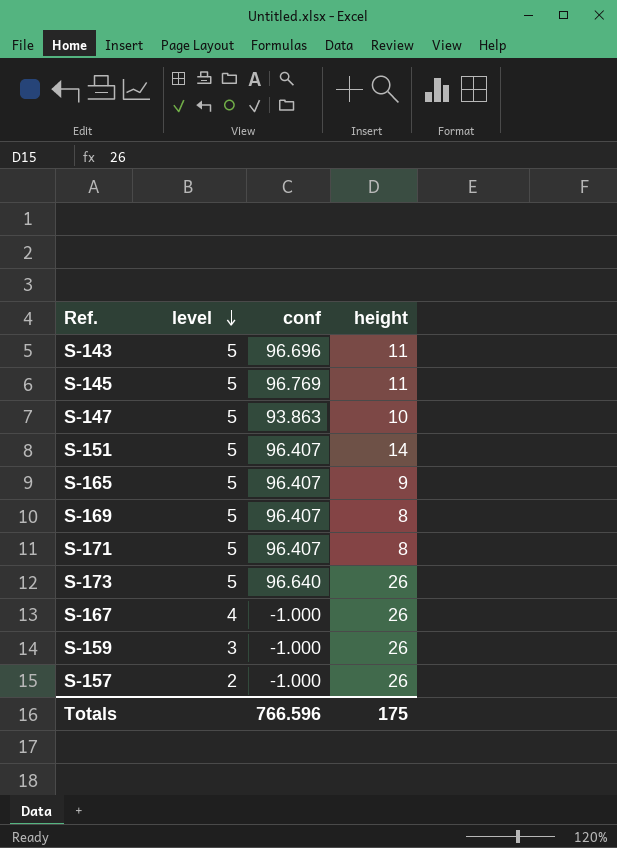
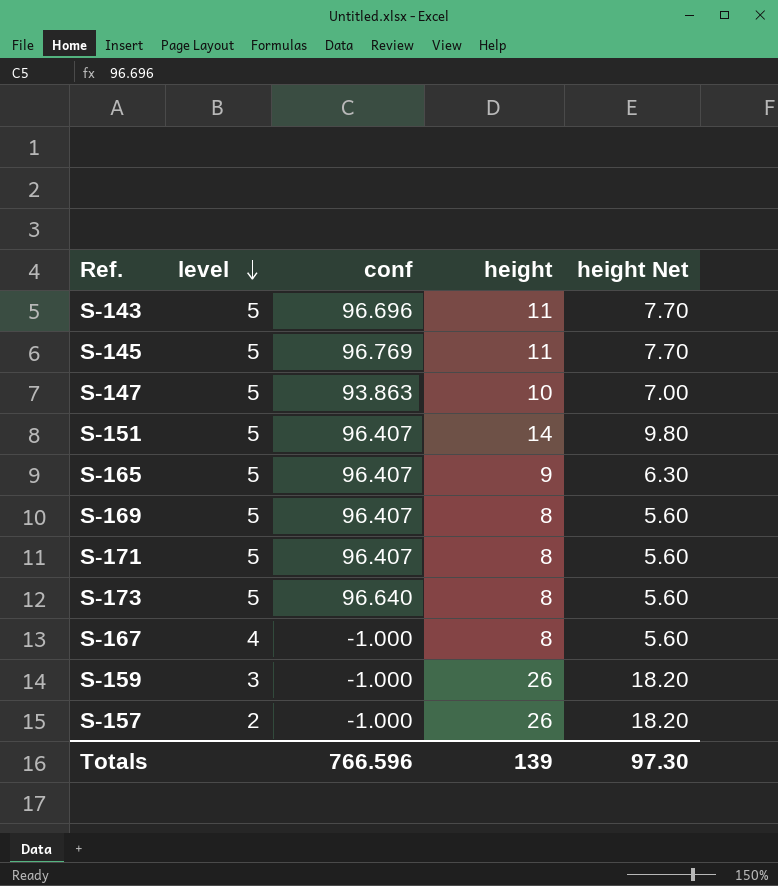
column height Net | formula: none -> [height] * 0.7
S-173 | height: 26 -> 8
S-167 | height: 26 -> 8
Totals | height: 175 -> 139

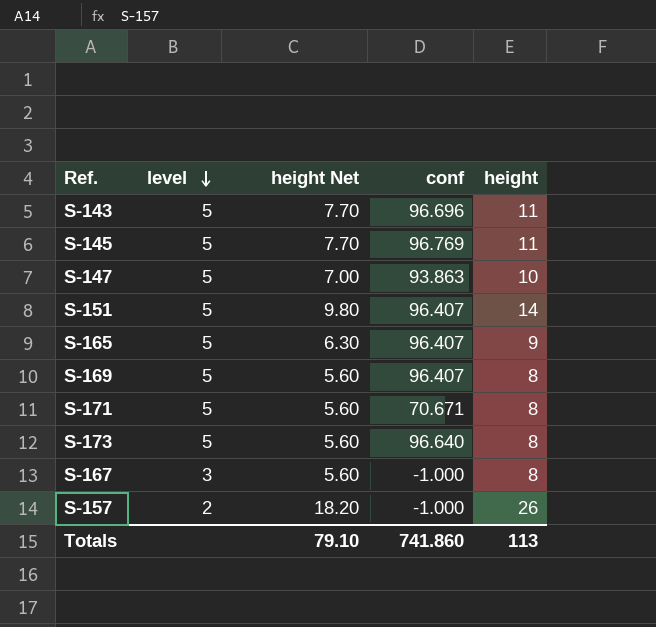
column height Net | position: 5 -> 3
row S-159: 3 | -1.000 | 26 | 18.20 -> none
S-171 | conf: 96.407 -> 70.671
S-167 | level: 4 -> 3
Totals | height Net: 97.30 -> 79.10
Totals | conf: 766.596 -> 741.860
Totals | height: 139 -> 113

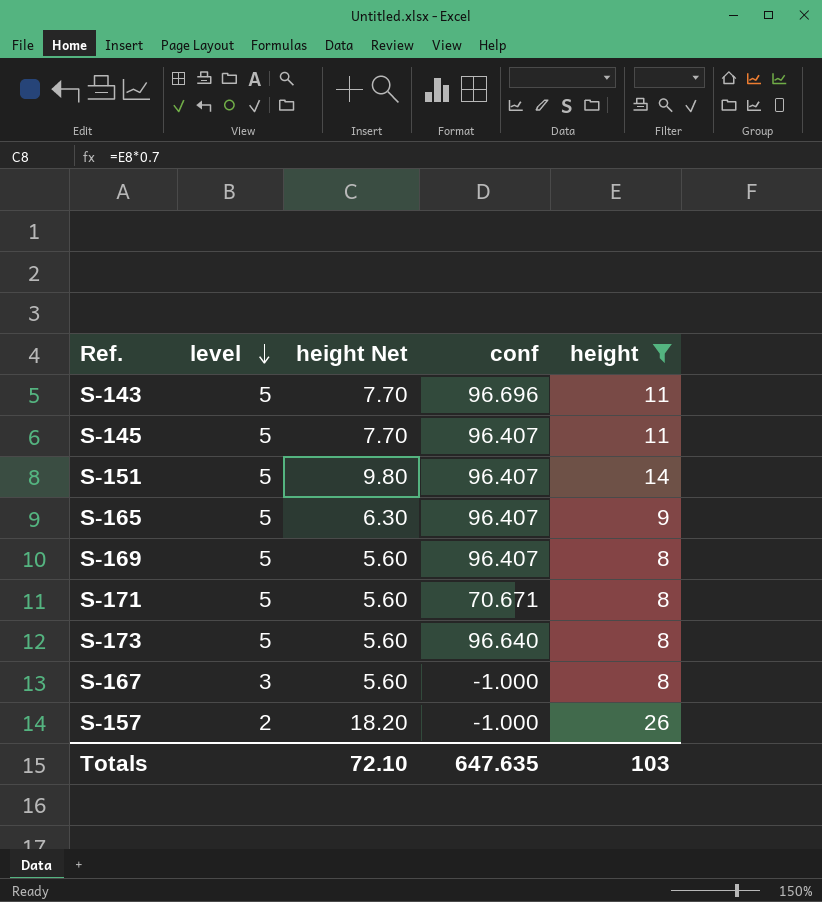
filter: none -> height != 10
S-145 | conf: 96.769 -> 96.407
Totals | height Net: 79.10 -> 72.10
Totals | conf: 741.860 -> 647.635
Totals | height: 113 -> 103

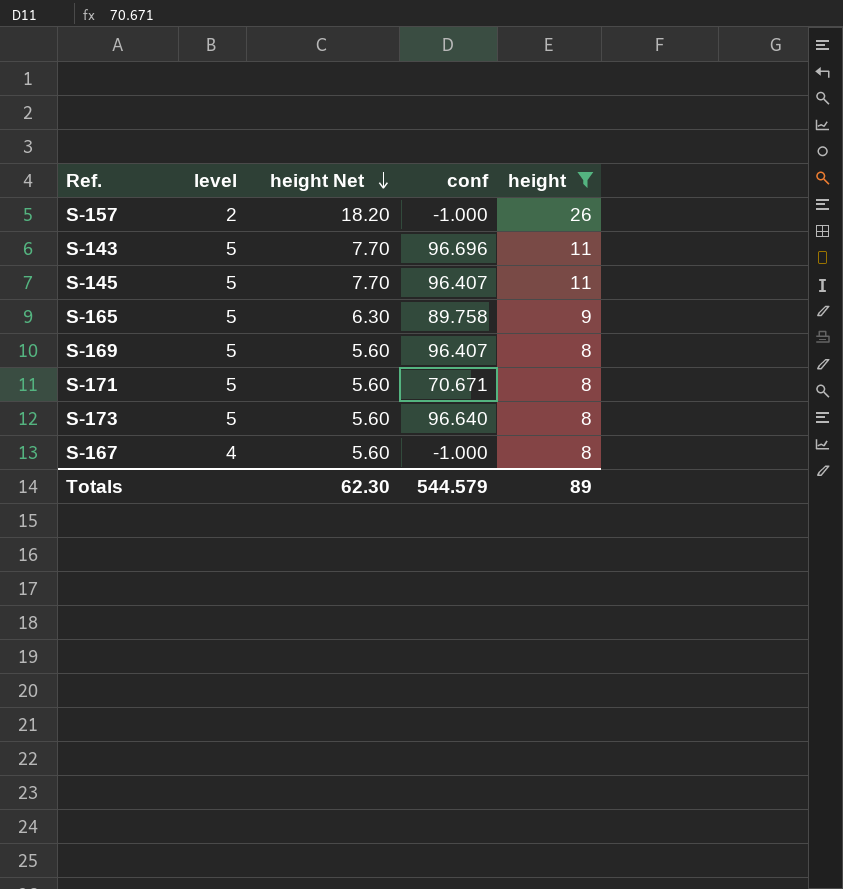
row order: level descending -> height Net descending
row S-151: 5 | 9.80 | 96.407 | 14 -> none
S-165 | conf: 96.407 -> 89.758
S-167 | level: 3 -> 4
Totals | height Net: 72.10 -> 62.30
Totals | conf: 647.635 -> 544.579
Totals | height: 103 -> 89

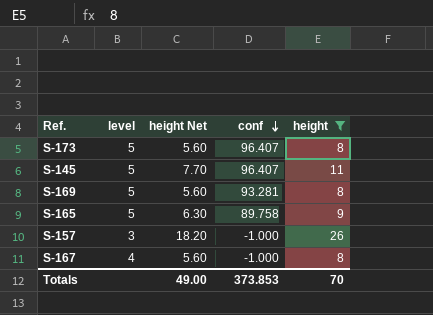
row order: height Net descending -> conf descending
row S-143: 5 | 7.70 | 96.696 | 11 -> none
row S-171: 5 | 5.60 | 70.671 | 8 -> none
S-173 | conf: 96.640 -> 96.407
S-169 | conf: 96.407 -> 93.281
S-157 | level: 2 -> 3
Totals | height Net: 62.30 -> 49.00
Totals | conf: 544.579 -> 373.853
Totals | height: 89 -> 70

